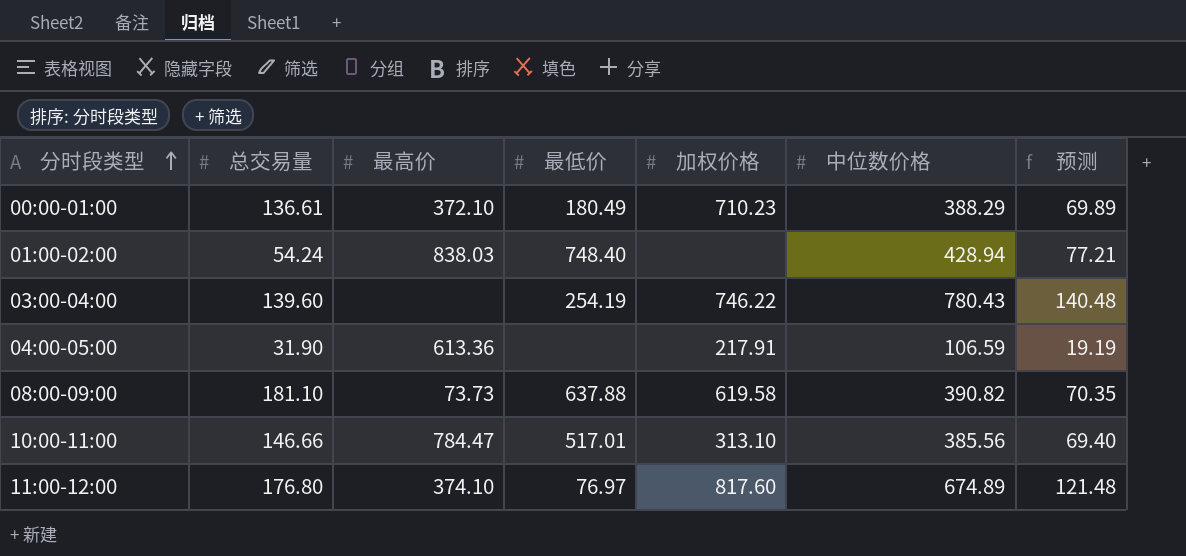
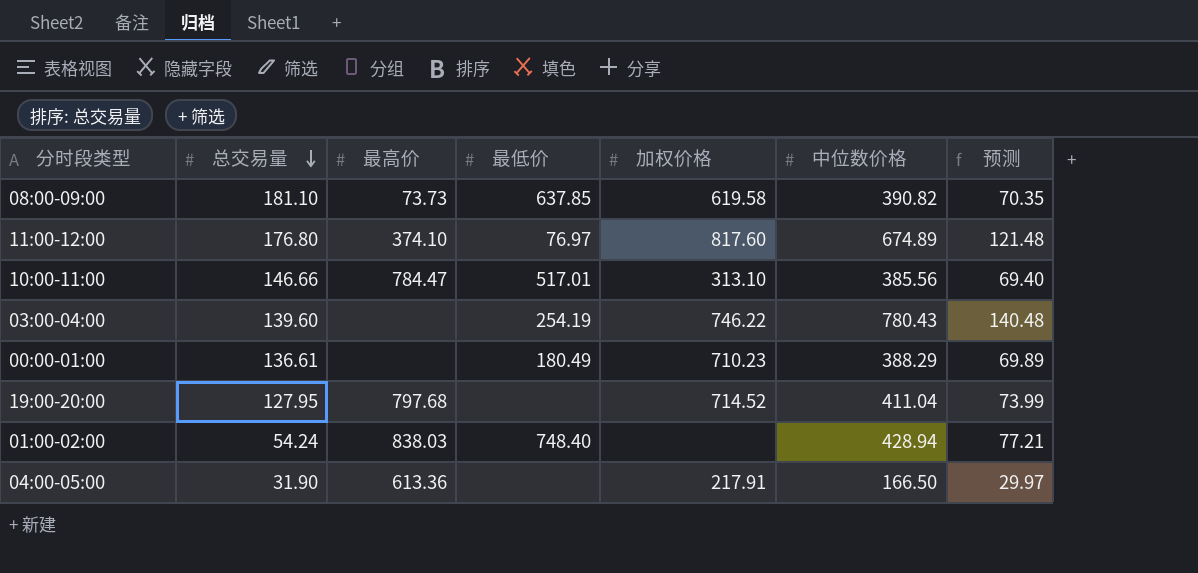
row order: 分时段类型 ascending -> 总交易量 descending
08:00-09:00 | 最低价: 637.88 -> 637.85
00:00-01:00 | 最高价: 372.10 -> none
row 19:00-20:00: none -> 127.95 | 797.68 | none | 714.52 | 411.04 | 73.99
04:00-05:00 | 中位数价格: 106.59 -> 166.50
04:00-05:00 | 预测: 19.19 -> 29.97

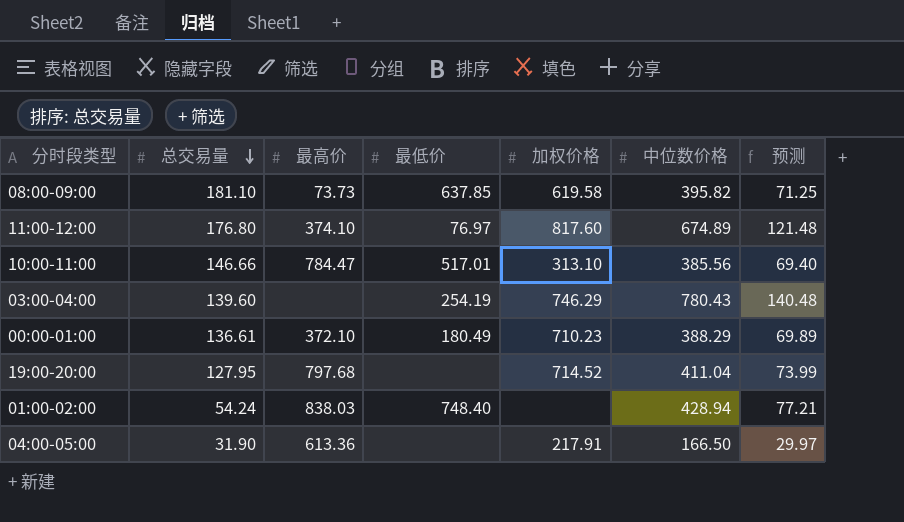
08:00-09:00 | 中位数价格: 390.82 -> 395.82
08:00-09:00 | 预测: 70.35 -> 71.25
03:00-04:00 | 加权价格: 746.22 -> 746.29
00:00-01:00 | 最高价: none -> 372.10

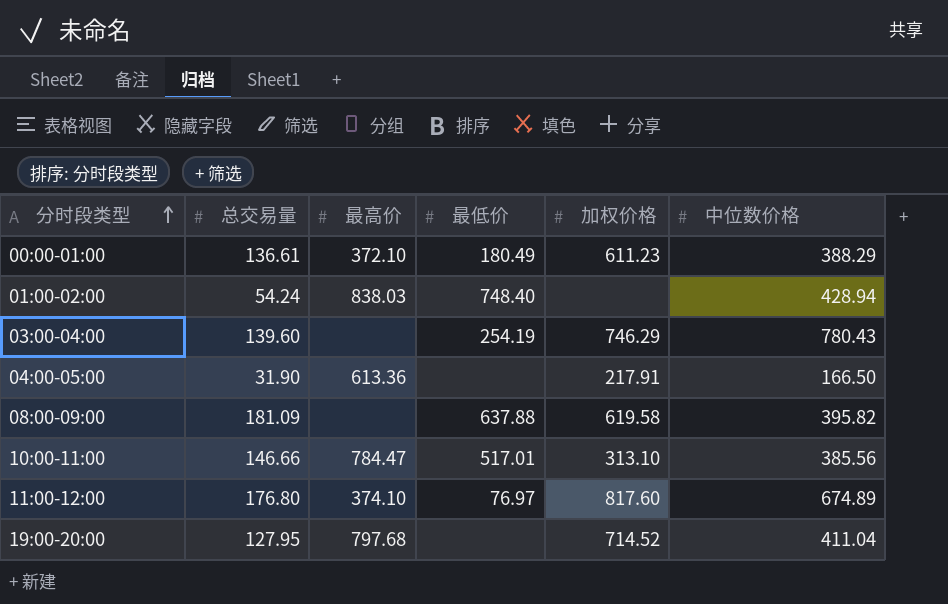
row order: 总交易量 descending -> 分时段类型 ascending
column 预测 | formula: [中位数价格] * 0.18 -> none
00:00-01:00 | 加权价格: 710.23 -> 611.23
08:00-09:00 | 总交易量: 181.10 -> 181.09
08:00-09:00 | 最高价: 73.73 -> none
08:00-09:00 | 最低价: 637.85 -> 637.88

